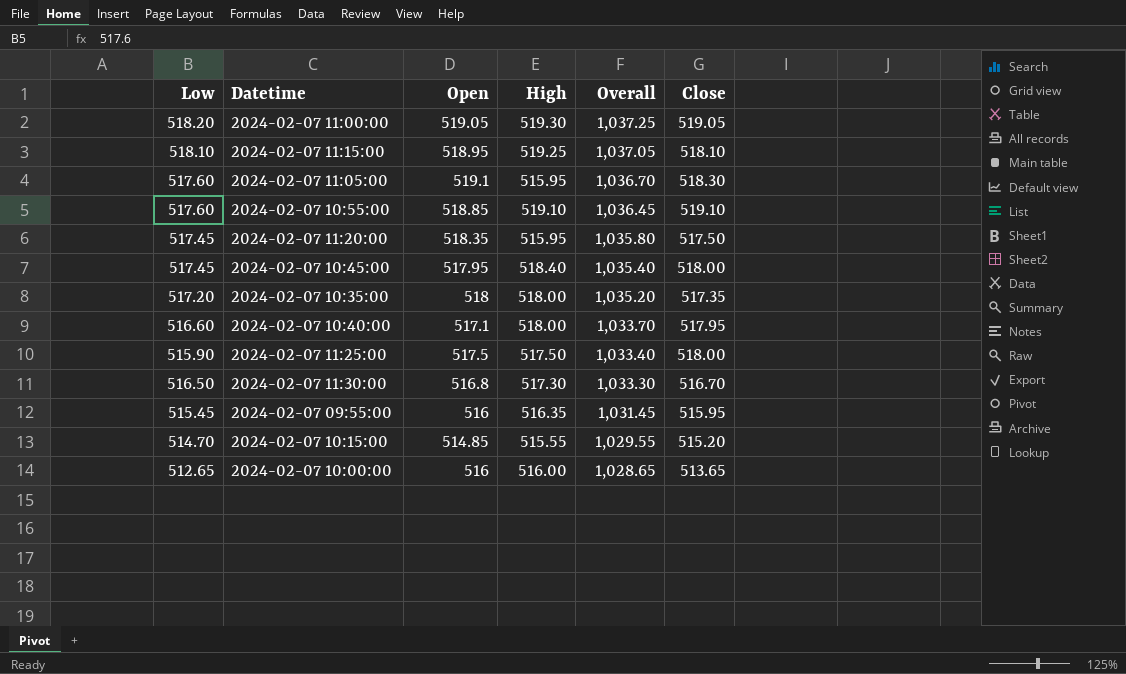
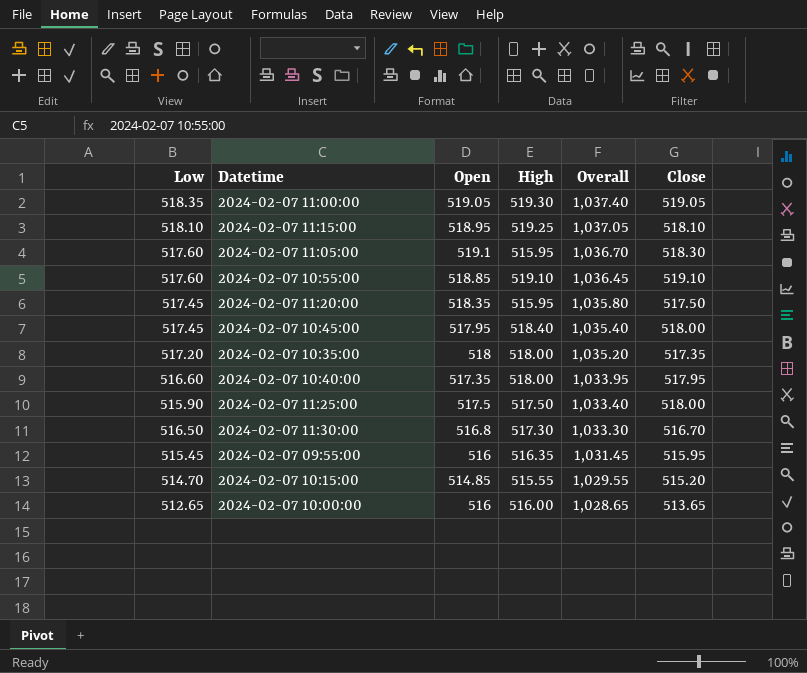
2024-02-07 11:00:00 | Low: 518.20 -> 518.35
2024-02-07 11:00:00 | Overall: 1,037.25 -> 1,037.40
2024-02-07 10:40:00 | Open: 517.1 -> 517.35
2024-02-07 10:40:00 | Overall: 1,033.70 -> 1,033.95

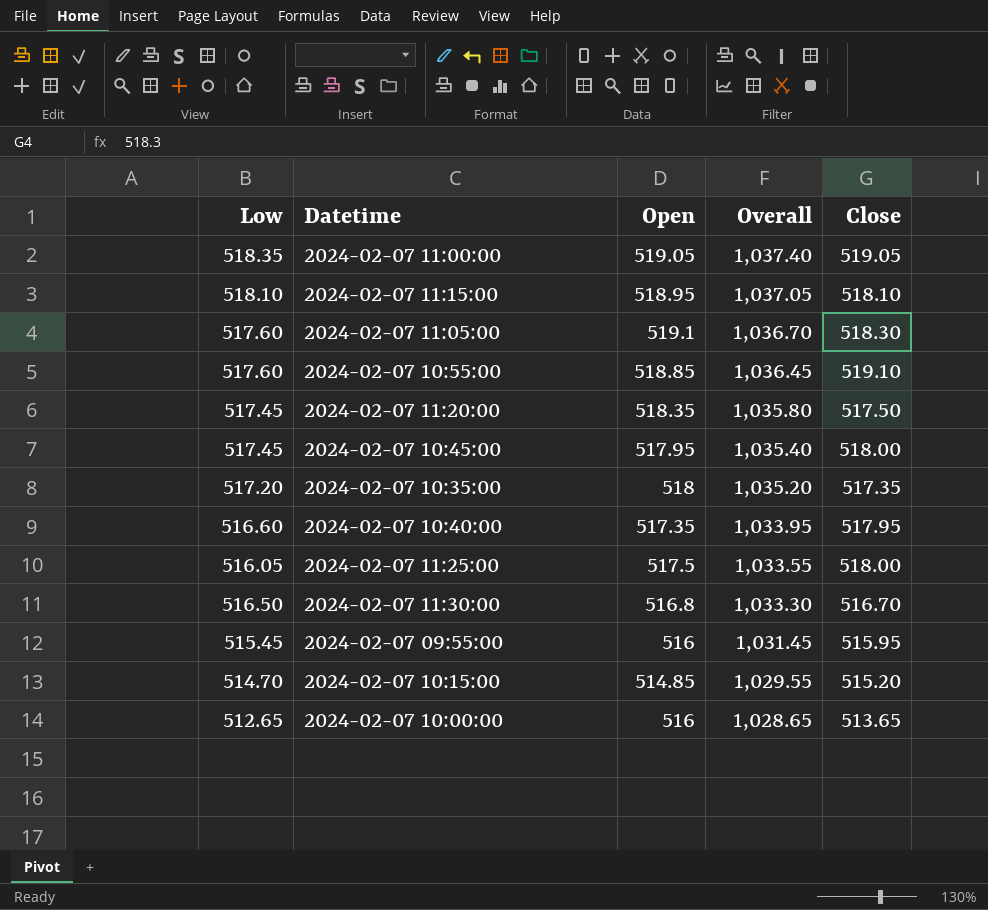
column High | position: 4 -> none
2024-02-07 11:25:00 | Low: 515.90 -> 516.05
2024-02-07 11:25:00 | Overall: 1,033.40 -> 1,033.55

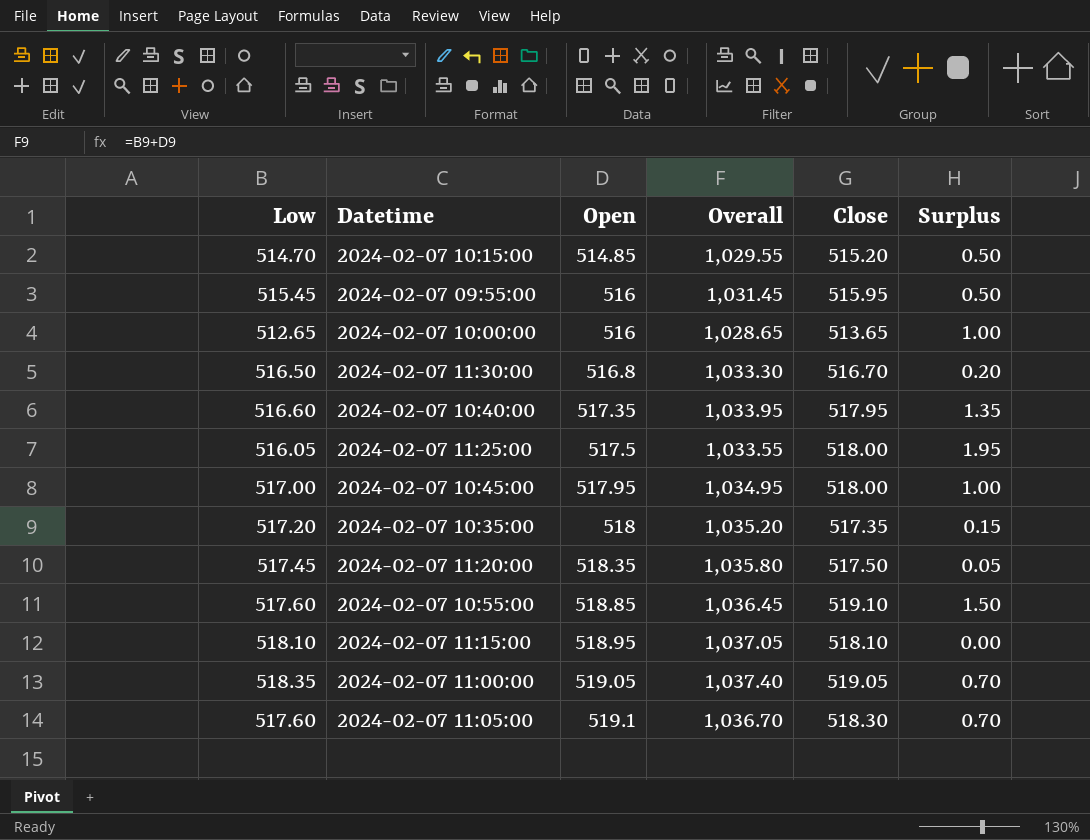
row order: Overall descending -> Open ascending
column Surplus | formula: none -> [Close] - [Low]
2024-02-07 10:45:00 | Low: 517.45 -> 517.00
2024-02-07 10:45:00 | Overall: 1,035.40 -> 1,034.95

